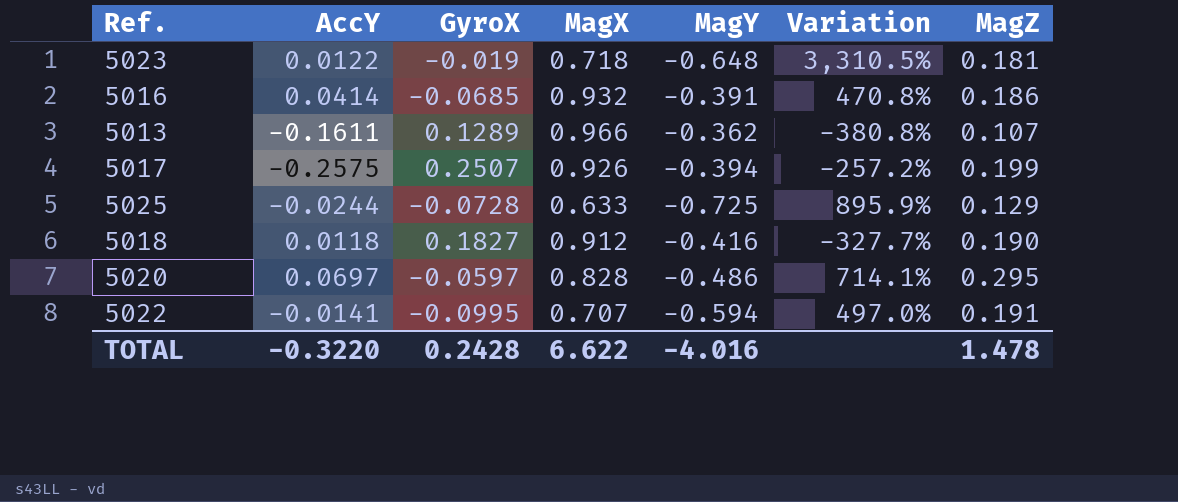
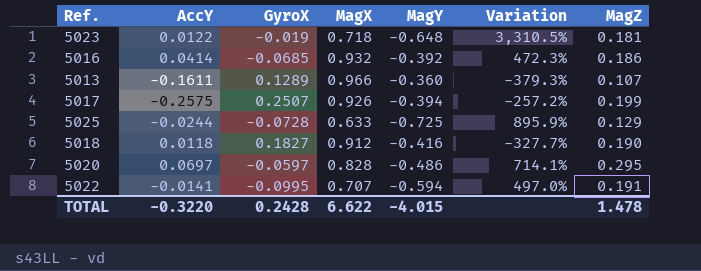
5016 | MagY: -0.391 -> -0.392
5016 | Variation: 470.8% -> 472.3%
5013 | MagY: -0.362 -> -0.360
5013 | Variation: -380.8% -> -379.3%
TOTAL | MagY: -4.016 -> -4.015

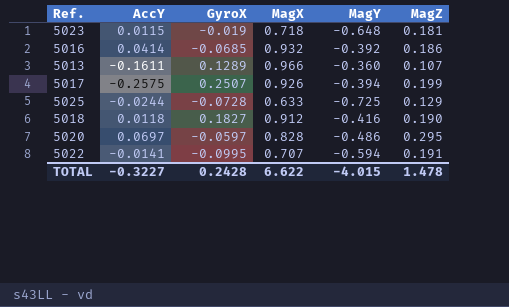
column Variation | formula: ([MagY] - [GyroX]) / [GyroX] -> none
5023 | AccY: 0.0122 -> 0.0115
TOTAL | AccY: -0.3220 -> -0.3227

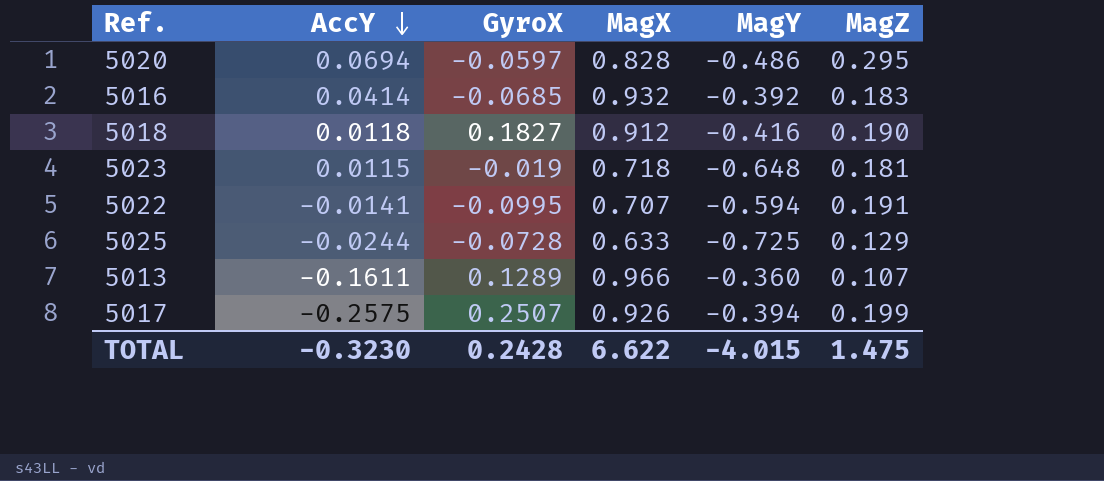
row order: none -> AccY descending
5020 | AccY: 0.0697 -> 0.0694
5016 | MagZ: 0.186 -> 0.183
TOTAL | AccY: -0.3227 -> -0.3230
TOTAL | MagZ: 1.478 -> 1.475

